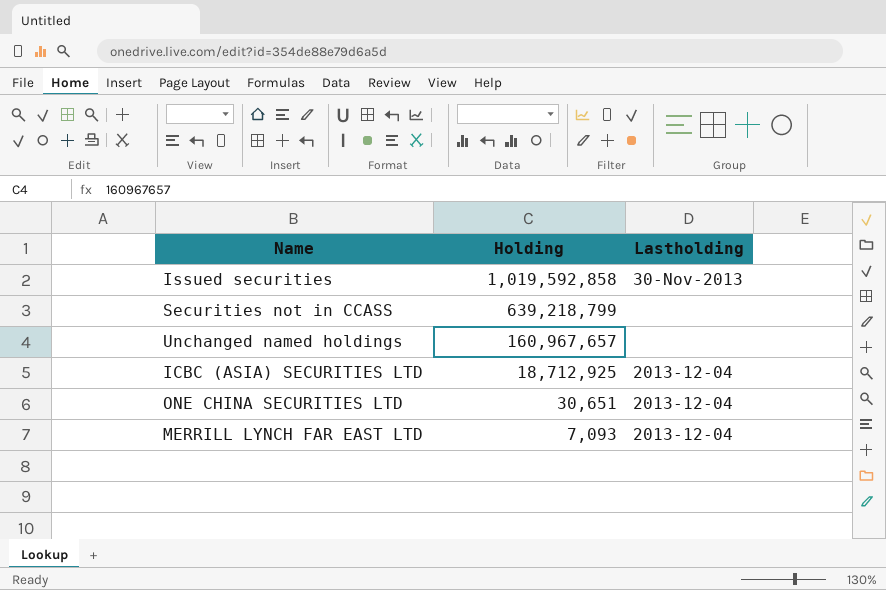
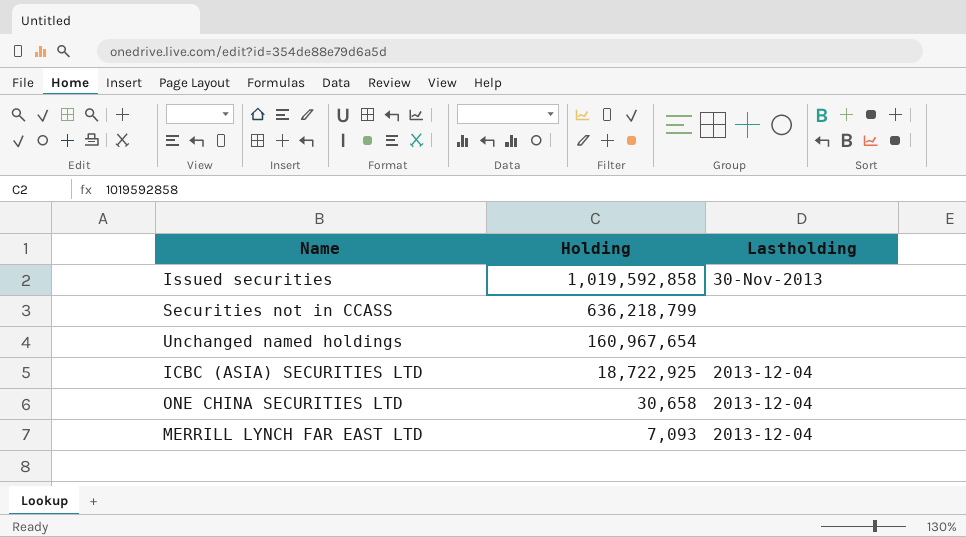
Securities not in CCASS | Holding: 639,218,799 -> 636,218,799
Unchanged named holdings | Holding: 160,967,657 -> 160,967,654
ICBC (ASIA) SECURITIES LTD | Holding: 18,712,925 -> 18,722,925
ONE CHINA SECURITIES LTD | Holding: 30,651 -> 30,658

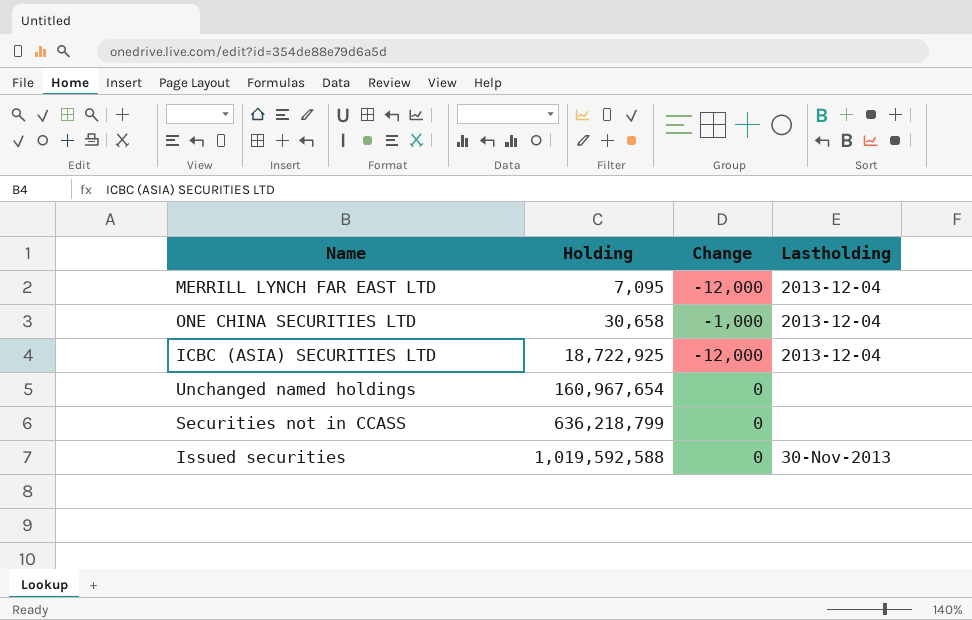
row order: Holding descending -> Holding ascending
column Change | position: none -> 3
MERRILL LYNCH FAR EAST LTD | Holding: 7,093 -> 7,095
Issued securities | Holding: 1,019,592,858 -> 1,019,592,588

